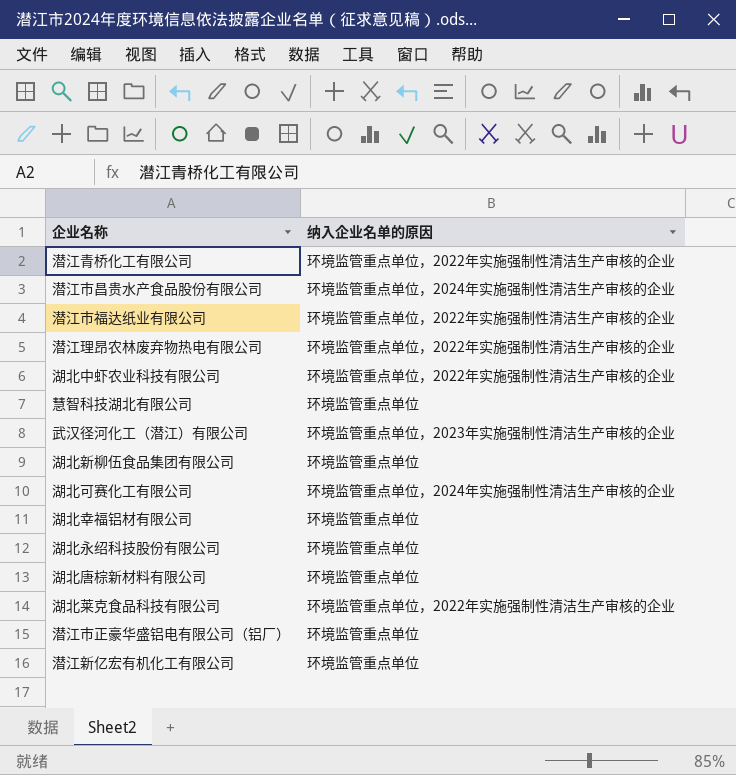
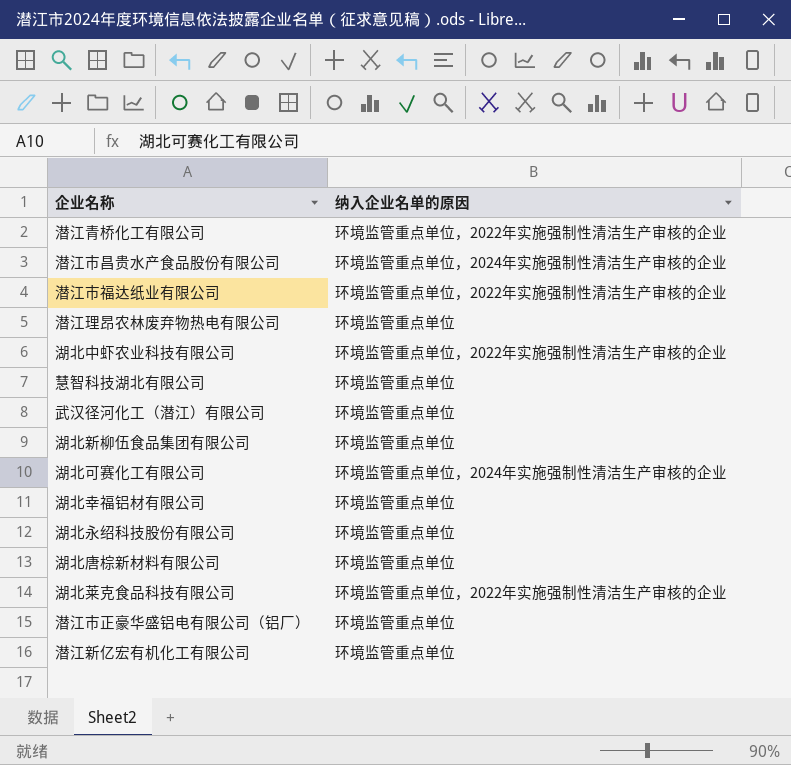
潜江理昂农林废弃物热电有限公司 | 纳入企业名单的原因: 环境监管重点单位，2022年实施强制性清洁生产审核的企业 -> 环境监管重点单位
武汉径河化工（潜江）有限公司 | 纳入企业名单的原因: 环境监管重点单位，2023年实施强制性清洁生产审核的企业 -> 环境监管重点单位

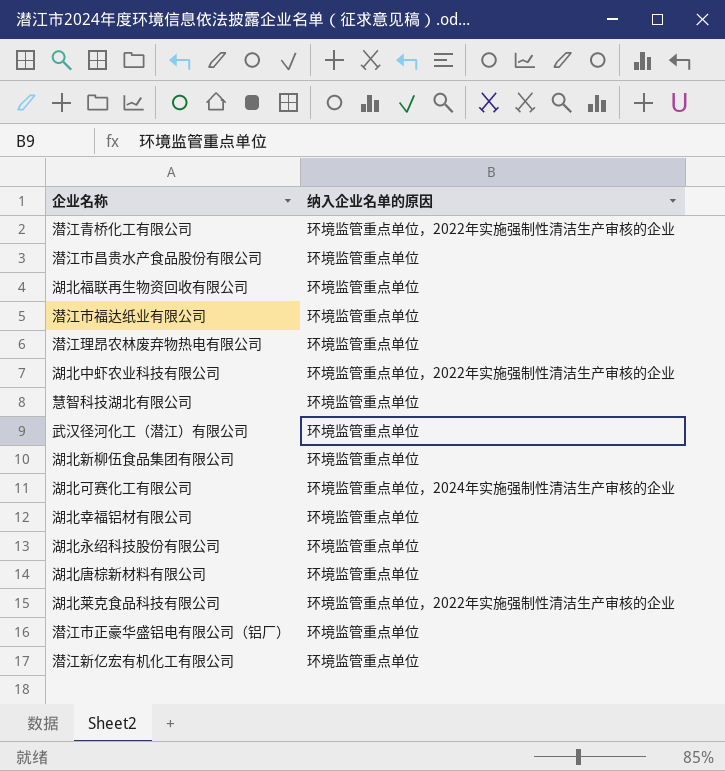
潜江市昌贵水产食品股份有限公司 | 纳入企业名单的原因: 环境监管重点单位，2024年实施强制性清洁生产审核的企业 -> 环境监管重点单位
row 湖北福联再生物资回收有限公司: none -> 环境监管重点单位
潜江市福达纸业有限公司 | 纳入企业名单的原因: 环境监管重点单位，2022年实施强制性清洁生产审核的企业 -> 环境监管重点单位

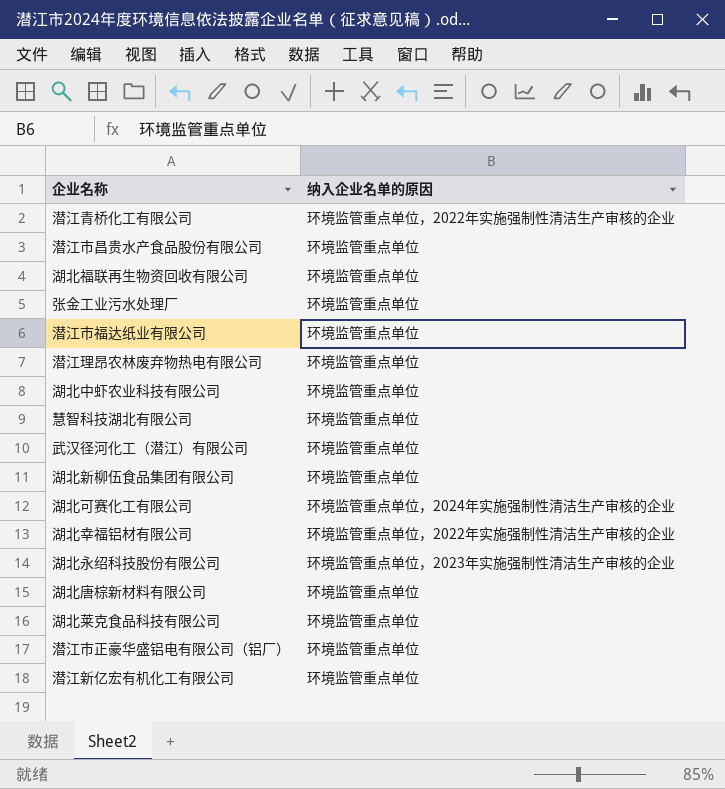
row 张金工业污水处理厂: none -> 环境监管重点单位
湖北中虾农业科技有限公司 | 纳入企业名单的原因: 环境监管重点单位，2022年实施强制性清洁生产审核的企业 -> 环境监管重点单位
湖北幸福铝材有限公司 | 纳入企业名单的原因: 环境监管重点单位 -> 环境监管重点单位，2022年实施强制性清洁生产审核的企业
湖北永绍科技股份有限公司 | 纳入企业名单的原因: 环境监管重点单位 -> 环境监管重点单位，2023年实施强制性清洁生产审核的企业
湖北莱克食品科技有限公司 | 纳入企业名单的原因: 环境监管重点单位，2022年实施强制性清洁生产审核的企业 -> 环境监管重点单位

